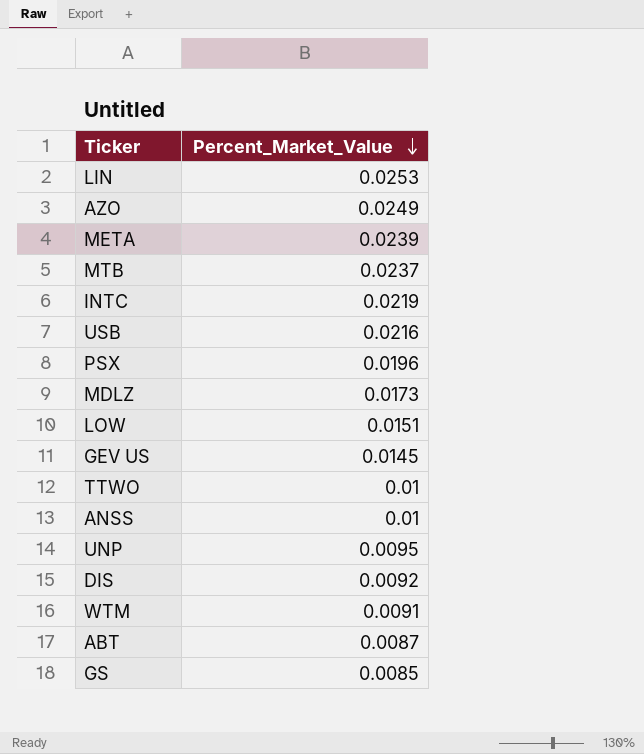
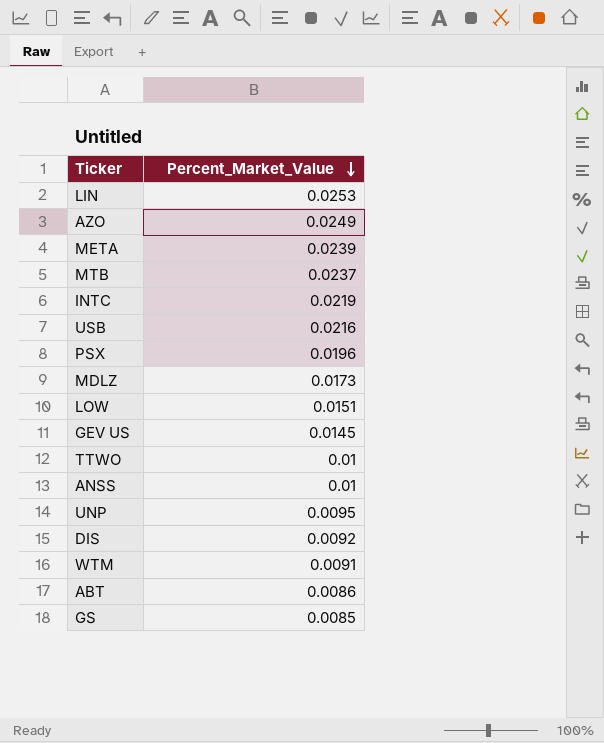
ABT | Percent_Market_Value: 0.0087 -> 0.0086

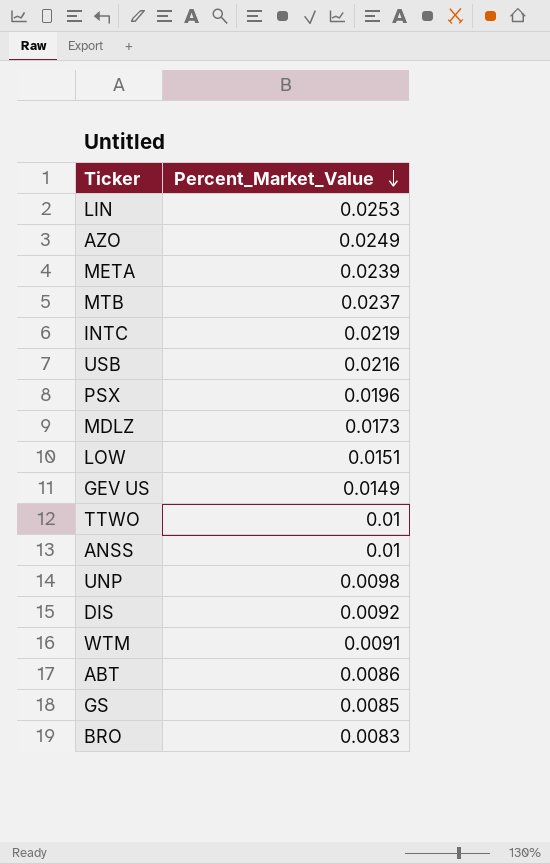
GEV US | Percent_Market_Value: 0.0145 -> 0.0149
UNP | Percent_Market_Value: 0.0095 -> 0.0098
row BRO: none -> 0.0083

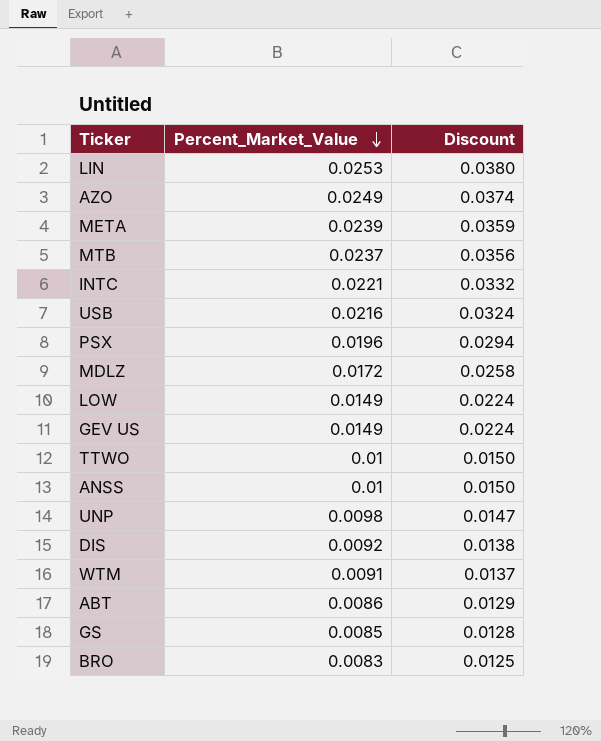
column Discount | formula: none -> [Percent_Market_Value] * 1.5
INTC | Percent_Market_Value: 0.0219 -> 0.0221
MDLZ | Percent_Market_Value: 0.0173 -> 0.0172
LOW | Percent_Market_Value: 0.0151 -> 0.0149

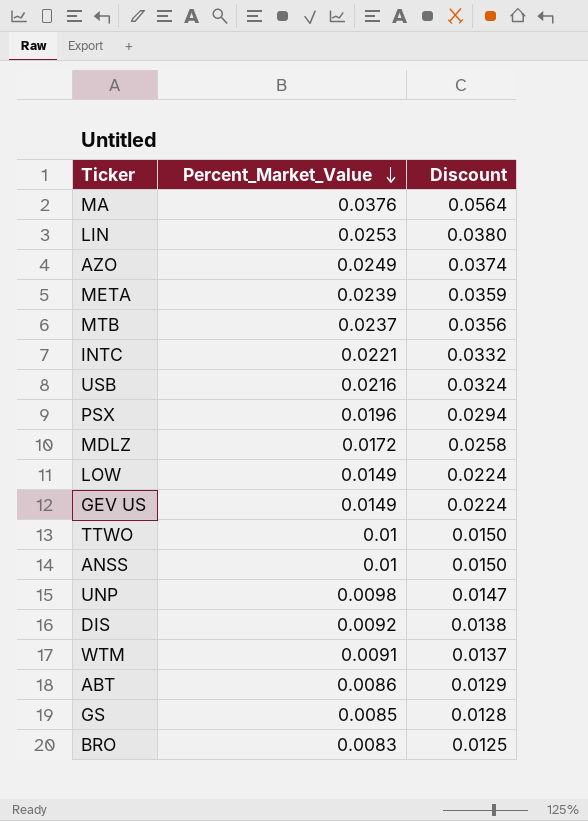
row MA: none -> 0.0376 | 0.0564

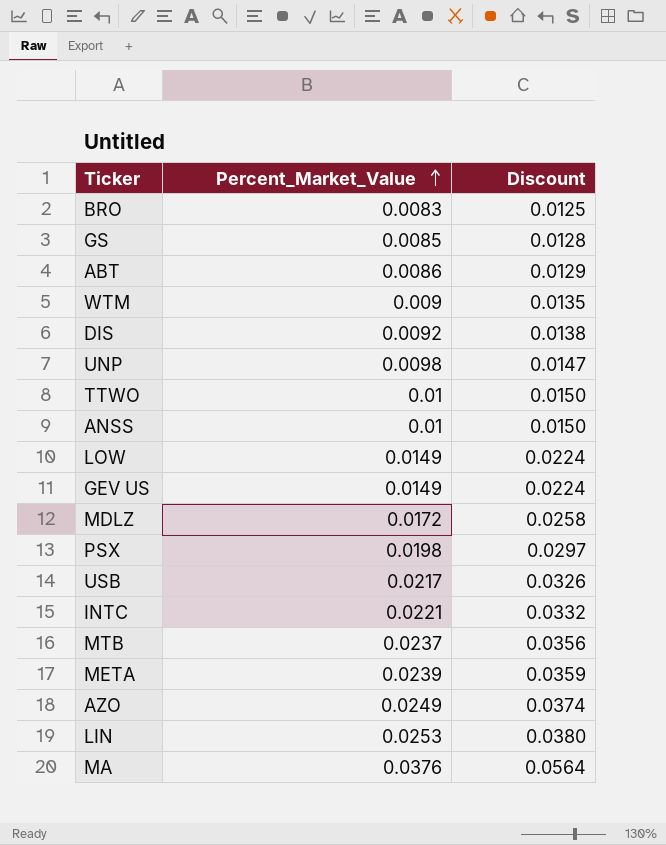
row order: Percent_Market_Value descending -> Percent_Market_Value ascending
WTM | Percent_Market_Value: 0.0091 -> 0.009
WTM | Discount: 0.0137 -> 0.0135
PSX | Percent_Market_Value: 0.0196 -> 0.0198
PSX | Discount: 0.0294 -> 0.0297
USB | Percent_Market_Value: 0.0216 -> 0.0217
USB | Discount: 0.0324 -> 0.0326

